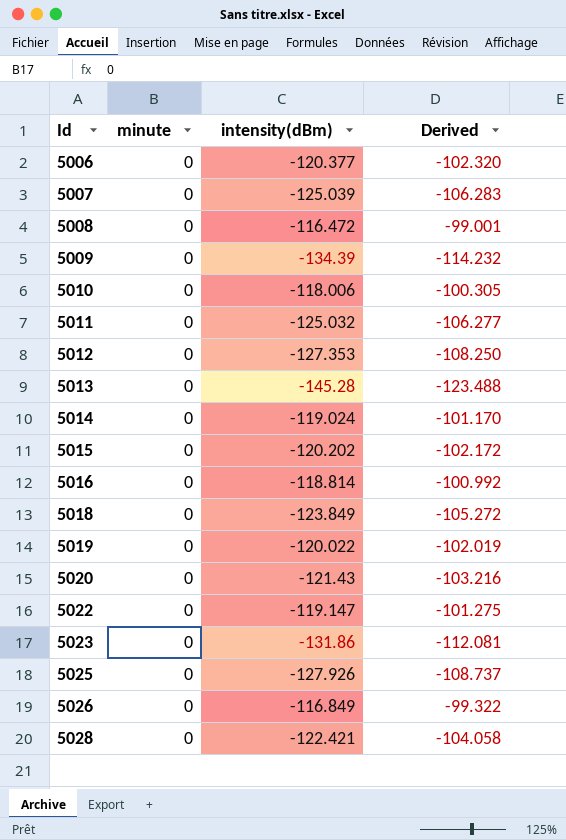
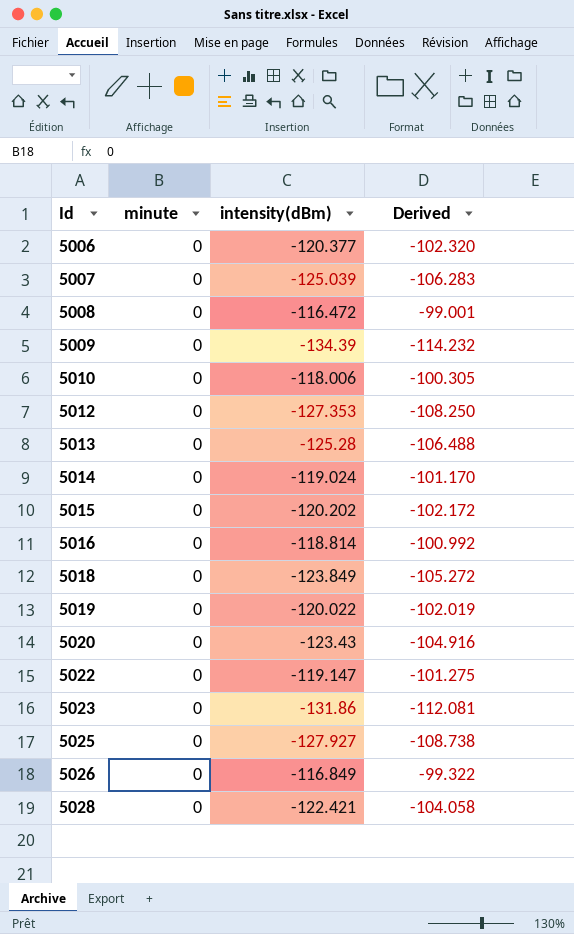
row 5011: 0 | -125.032 | -106.277 -> none
5013 | intensity(dBm): -145.28 -> -125.28
5013 | Derived: -123.488 -> -106.488
5020 | intensity(dBm): -121.43 -> -123.43
5020 | Derived: -103.216 -> -104.916
5025 | intensity(dBm): -127.926 -> -127.927
5025 | Derived: -108.737 -> -108.738

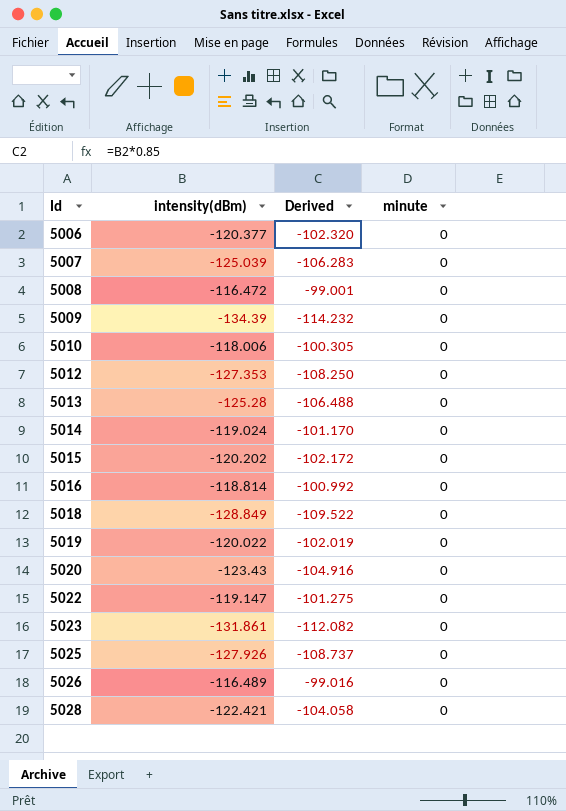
column minute | position: 2 -> 4
5018 | intensity(dBm): -123.849 -> -128.849
5018 | Derived: -105.272 -> -109.522
5023 | intensity(dBm): -131.86 -> -131.861
5023 | Derived: -112.081 -> -112.082
5025 | intensity(dBm): -127.927 -> -127.926
5025 | Derived: -108.738 -> -108.737
5026 | intensity(dBm): -116.849 -> -116.489
5026 | Derived: -99.322 -> -99.016

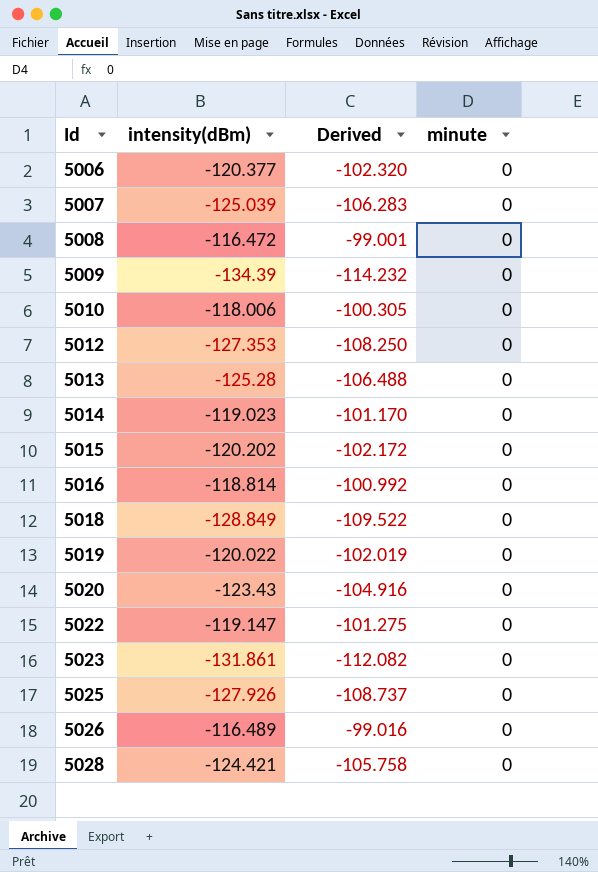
5014 | intensity(dBm): -119.024 -> -119.023
5028 | intensity(dBm): -122.421 -> -124.421
5028 | Derived: -104.058 -> -105.758

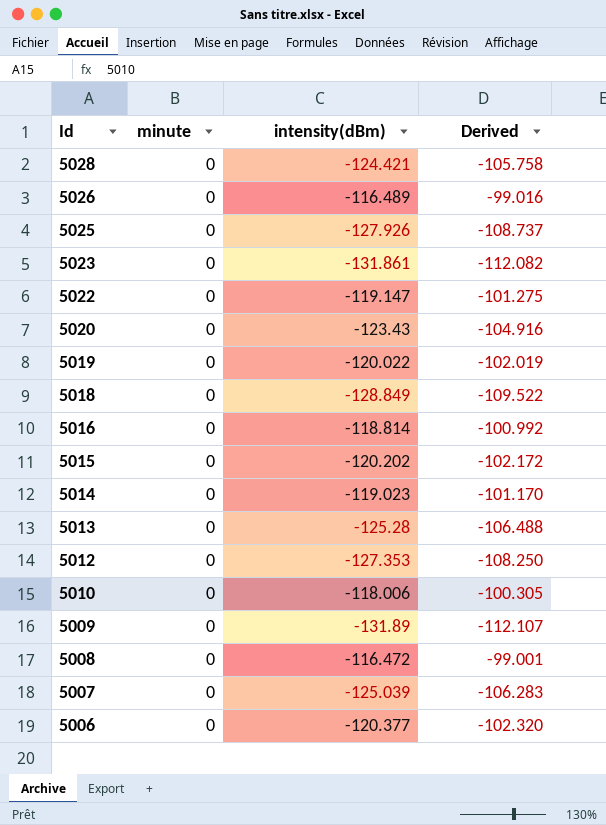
row order: Id ascending -> Id descending
column minute | position: 4 -> 2
5009 | intensity(dBm): -134.39 -> -131.89
5009 | Derived: -114.232 -> -112.107

